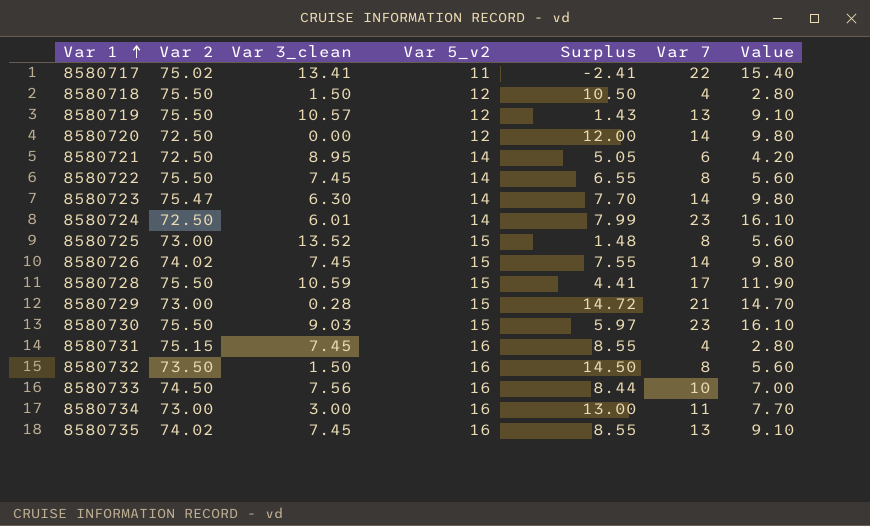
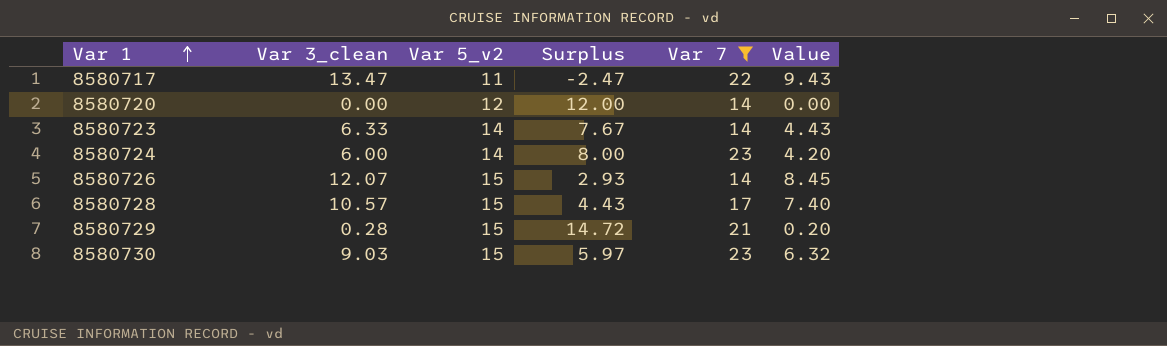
filter: none -> Var 7 >= 14
column Var 2 | position: 2 -> none
column Value | formula: [Var 7] * 0.7 -> [Var 3_clean] * 0.7
8580717 | Var 3_clean: 13.41 -> 13.47
8580717 | Surplus: -2.41 -> -2.47
8580723 | Var 3_clean: 6.30 -> 6.33
8580723 | Surplus: 7.70 -> 7.67
8580724 | Var 3_clean: 6.01 -> 6.00
8580724 | Surplus: 7.99 -> 8.00
8580726 | Var 3_clean: 7.45 -> 12.07
8580726 | Surplus: 7.55 -> 2.93
8580728 | Var 3_clean: 10.59 -> 10.57
8580728 | Surplus: 4.41 -> 4.43

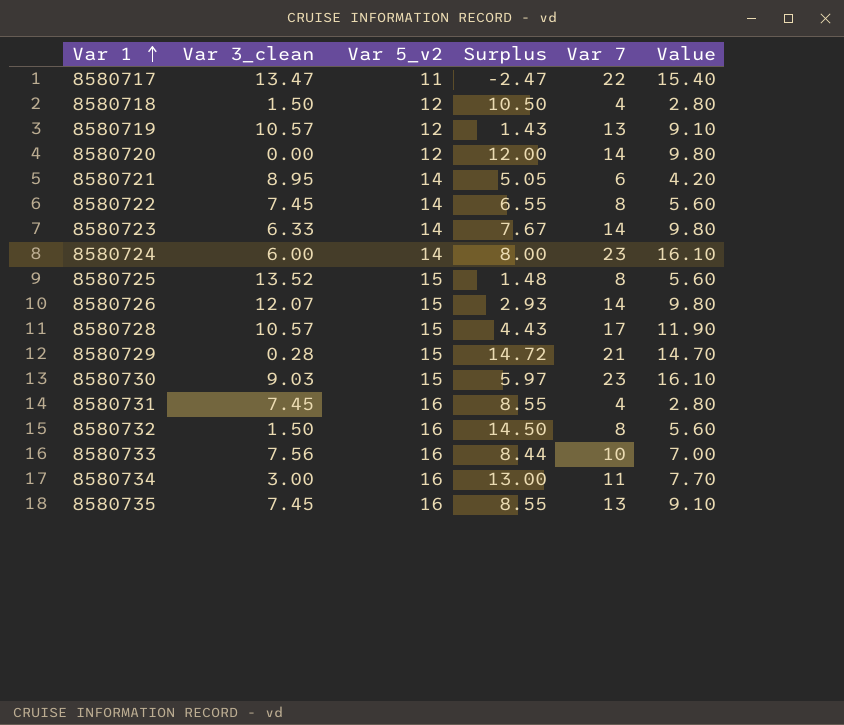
filter: Var 7 >= 14 -> none
column Value | formula: [Var 3_clean] * 0.7 -> [Var 7] * 0.7

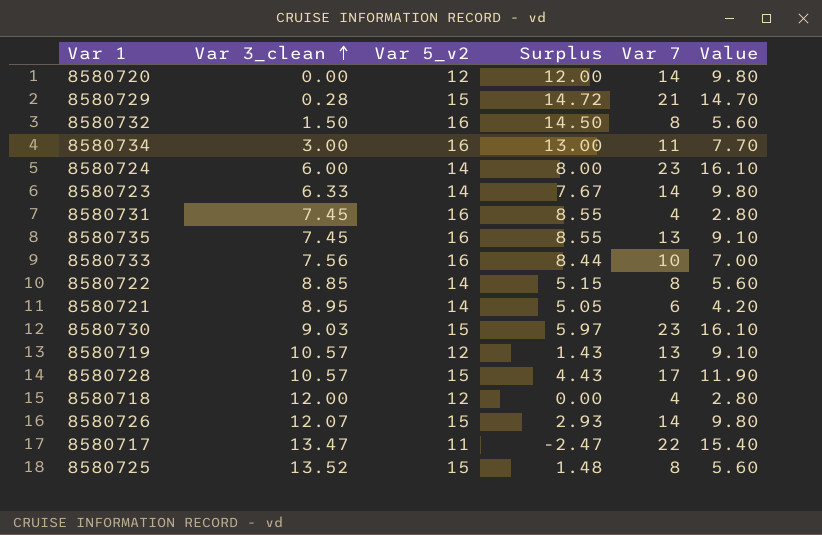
row order: Var 1 ascending -> Var 3_clean ascending
8580722 | Var 3_clean: 7.45 -> 8.85
8580722 | Surplus: 6.55 -> 5.15
8580718 | Var 3_clean: 1.50 -> 12.00
8580718 | Surplus: 10.50 -> 0.00

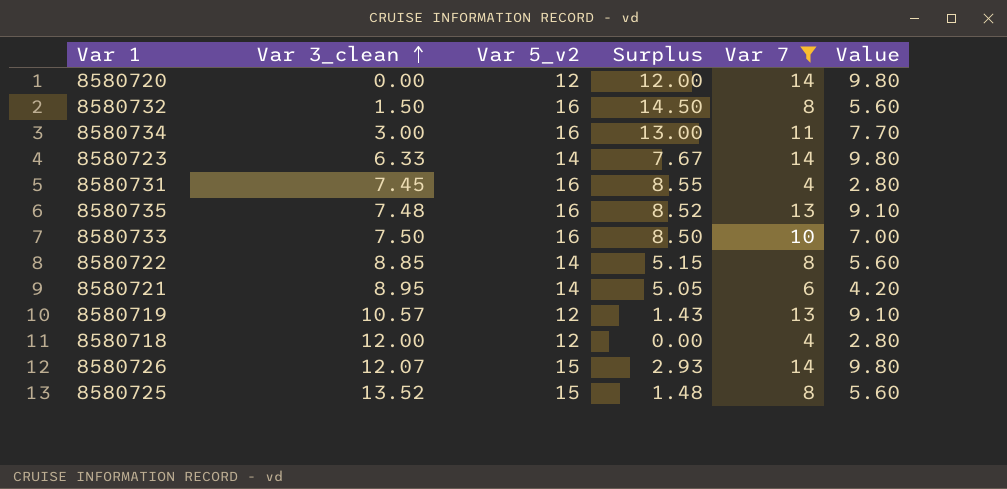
filter: none -> Var 7 <= 14
8580735 | Var 3_clean: 7.45 -> 7.48
8580735 | Surplus: 8.55 -> 8.52
8580733 | Var 3_clean: 7.56 -> 7.50
8580733 | Surplus: 8.44 -> 8.50

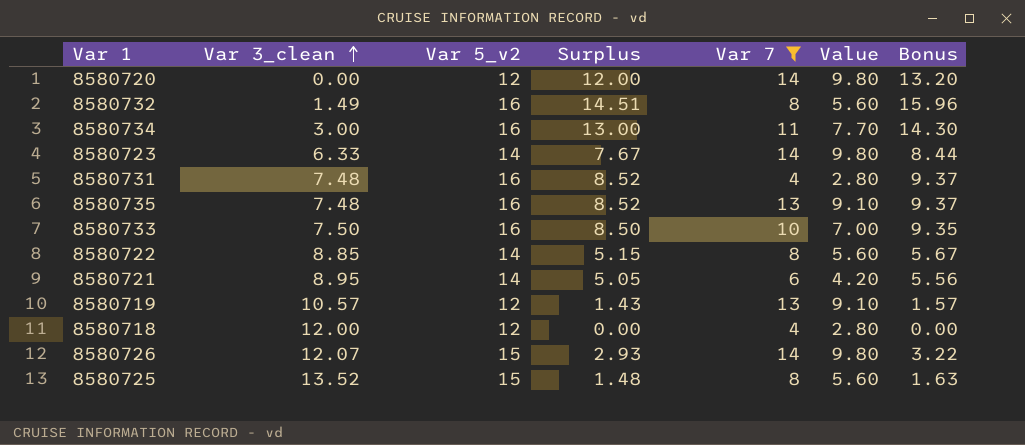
column Bonus | formula: none -> [Surplus] * 1.1
8580732 | Var 3_clean: 1.50 -> 1.49
8580732 | Surplus: 14.50 -> 14.51
8580731 | Var 3_clean: 7.45 -> 7.48
8580731 | Surplus: 8.55 -> 8.52

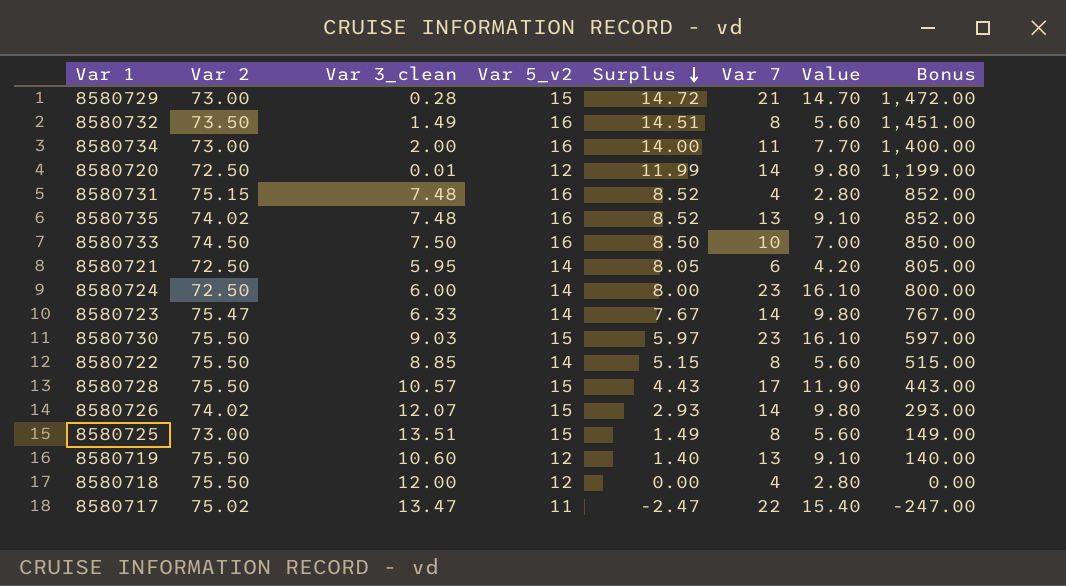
filter: Var 7 <= 14 -> none
row order: Var 3_clean ascending -> Surplus descending
column Var 2 | position: none -> 2
column Bonus | formula: [Surplus] * 1.1 -> [Surplus] * 100
8580734 | Var 3_clean: 3.00 -> 2.00
8580734 | Surplus: 13.00 -> 14.00
8580720 | Var 3_clean: 0.00 -> 0.01
8580720 | Surplus: 12.00 -> 11.99
8580721 | Var 3_clean: 8.95 -> 5.95
8580721 | Surplus: 5.05 -> 8.05
8580725 | Var 3_clean: 13.52 -> 13.51
8580725 | Surplus: 1.48 -> 1.49
8580719 | Var 3_clean: 10.57 -> 10.60
8580719 | Surplus: 1.43 -> 1.40

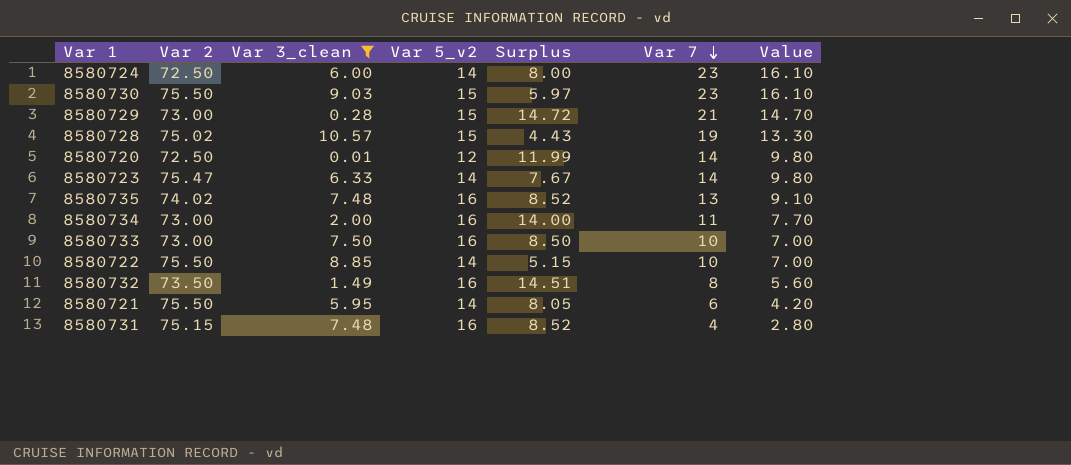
filter: none -> Var 3_clean <= 10.57
row order: Surplus descending -> Var 7 descending
column Bonus | formula: [Surplus] * 100 -> none
8580728 | Var 2: 75.50 -> 75.02
8580728 | Var 7: 17 -> 19
8580728 | Value: 11.90 -> 13.30
8580733 | Var 2: 74.50 -> 73.00
8580722 | Var 7: 8 -> 10
8580722 | Value: 5.60 -> 7.00
8580721 | Var 2: 72.50 -> 75.50

